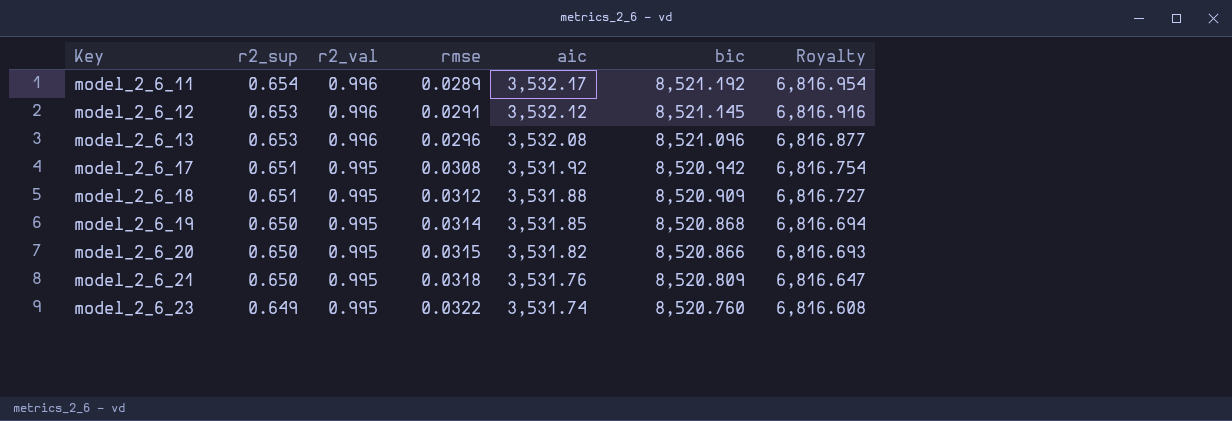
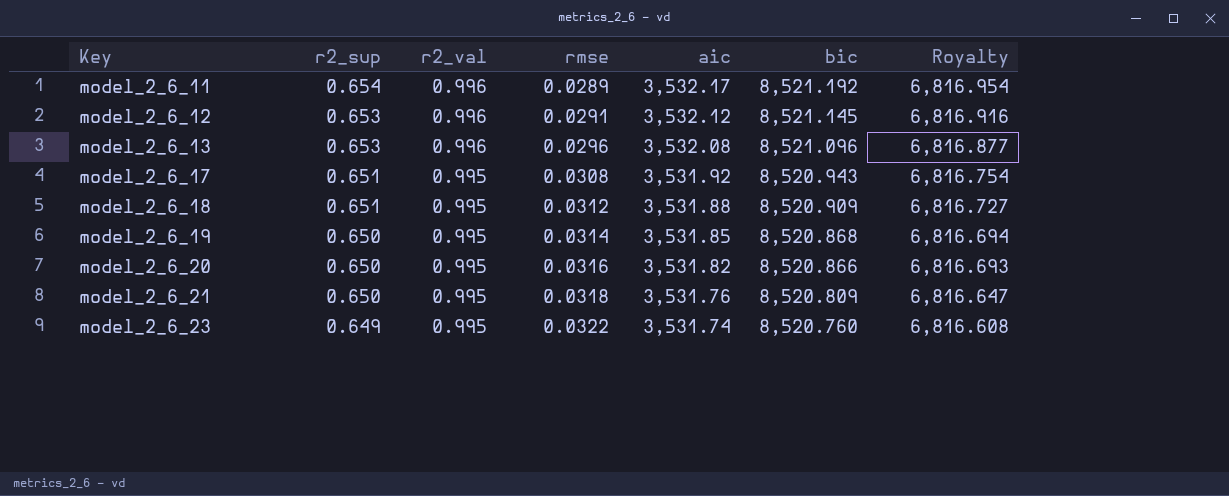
model_2_6_17 | bic: 8,520.942 -> 8,520.943
model_2_6_20 | rmse: 0.0315 -> 0.0316

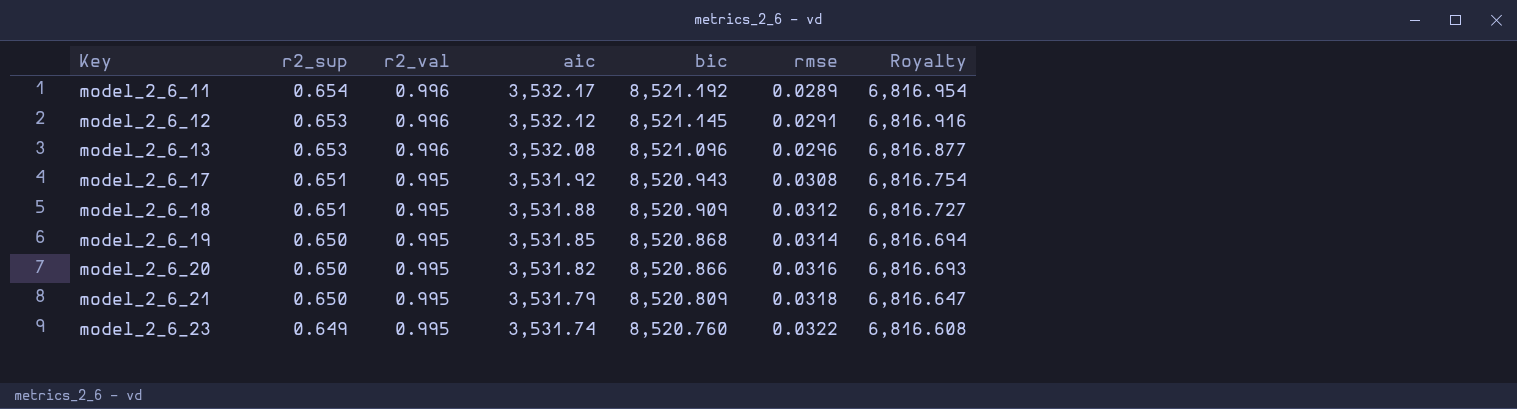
column rmse | position: 4 -> 6
model_2_6_21 | aic: 3,531.76 -> 3,531.79

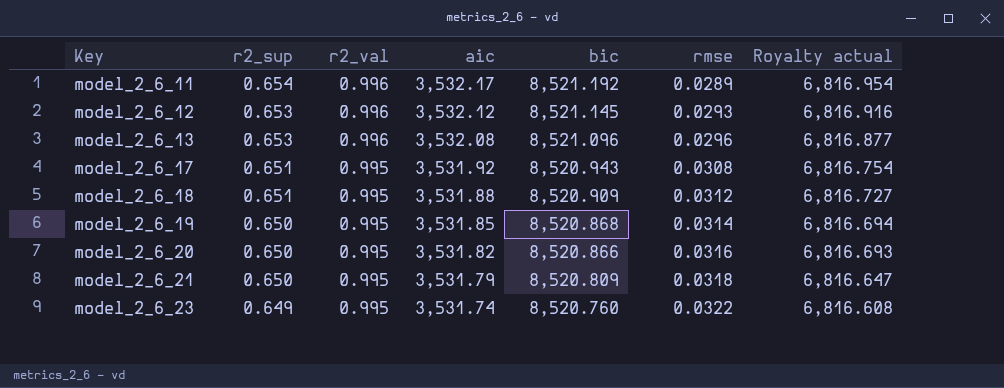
column name: Royalty -> Royalty actual
model_2_6_12 | rmse: 0.0291 -> 0.0293

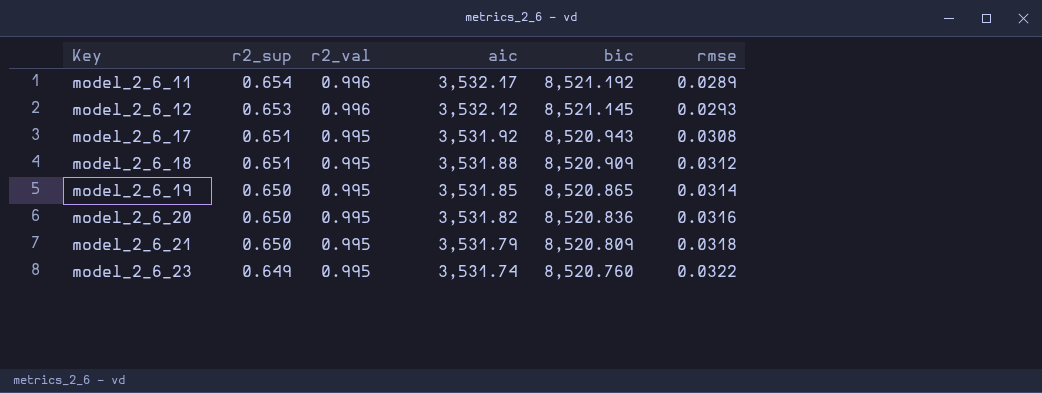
column Royalty actual | formula: [bic] * 0.8 -> none
row model_2_6_13: 0.653 | 0.996 | 3,532.08 | 8,521.096 | 0.0296 | 6,816.877 -> none
model_2_6_19 | bic: 8,520.868 -> 8,520.865
model_2_6_20 | bic: 8,520.866 -> 8,520.836

